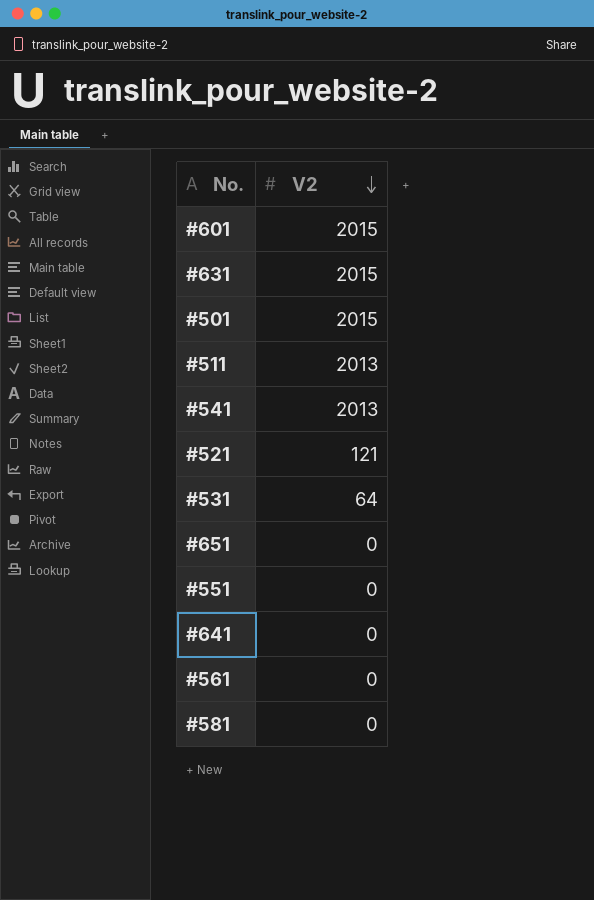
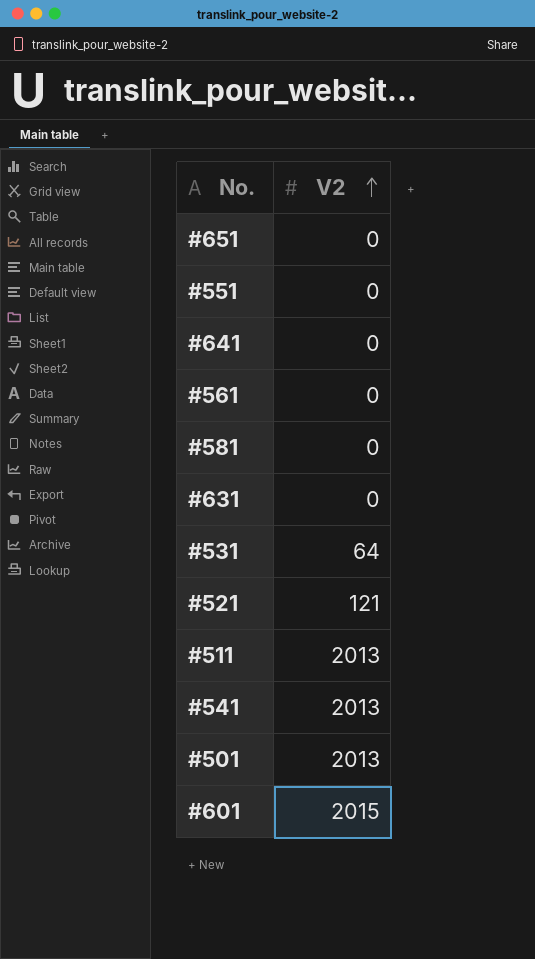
row order: V2 descending -> V2 ascending
#631 | V2: 2015 -> 0
#501 | V2: 2015 -> 2013

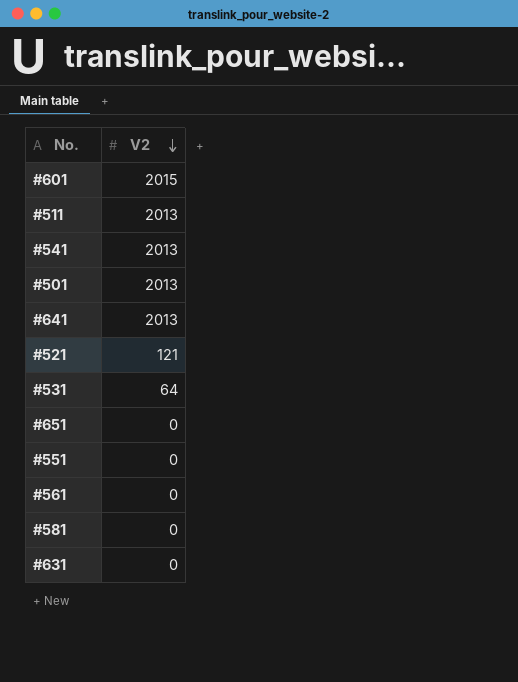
row order: V2 ascending -> V2 descending
#641 | V2: 0 -> 2013

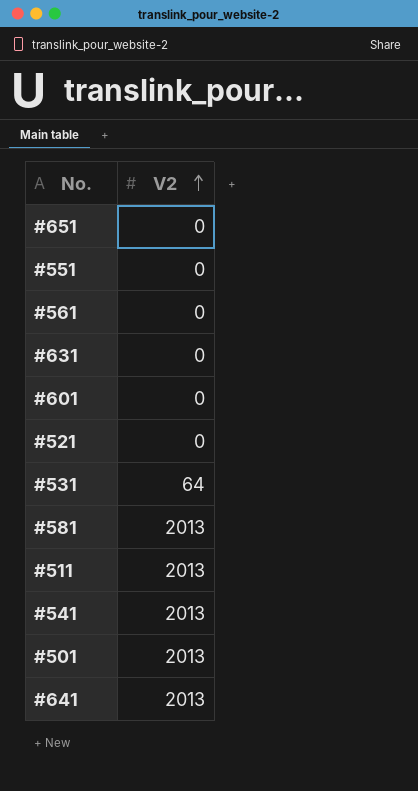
row order: V2 descending -> V2 ascending
#601 | V2: 2015 -> 0
#521 | V2: 121 -> 0
#581 | V2: 0 -> 2013

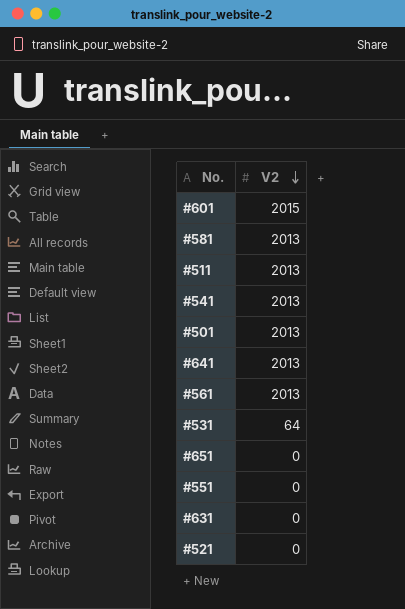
row order: V2 ascending -> V2 descending
#601 | V2: 0 -> 2015
#561 | V2: 0 -> 2013

